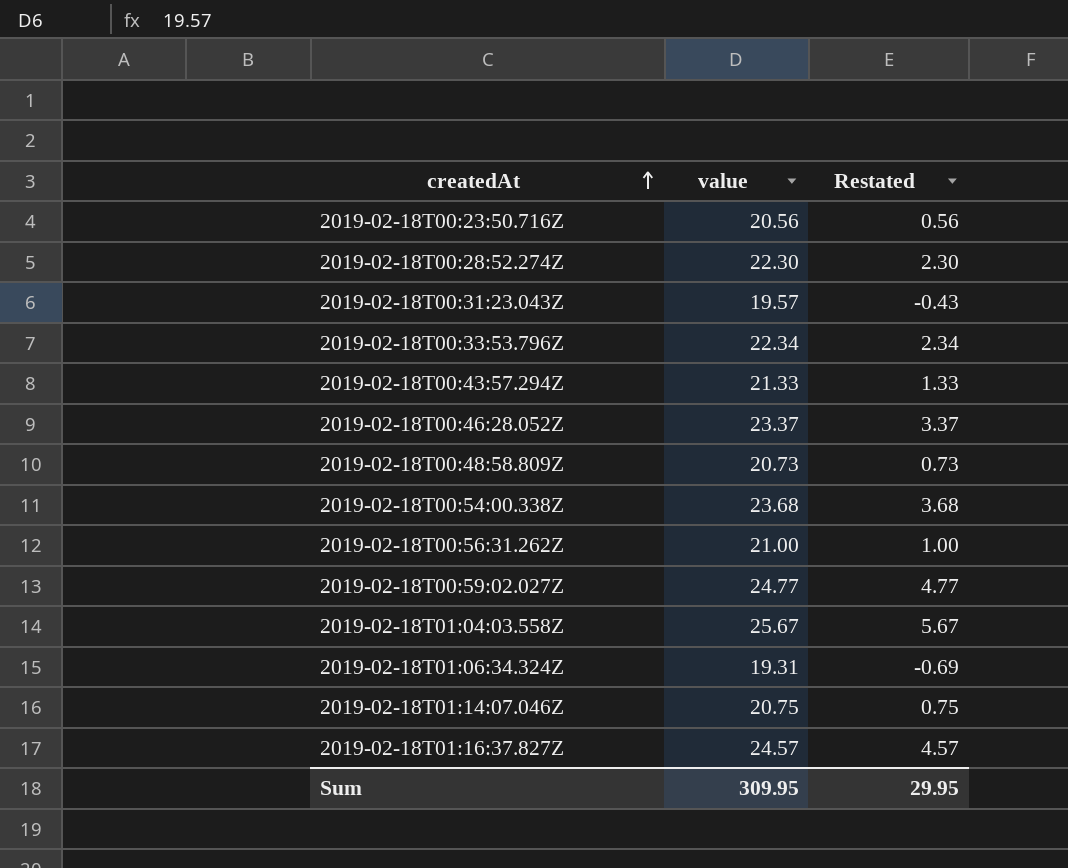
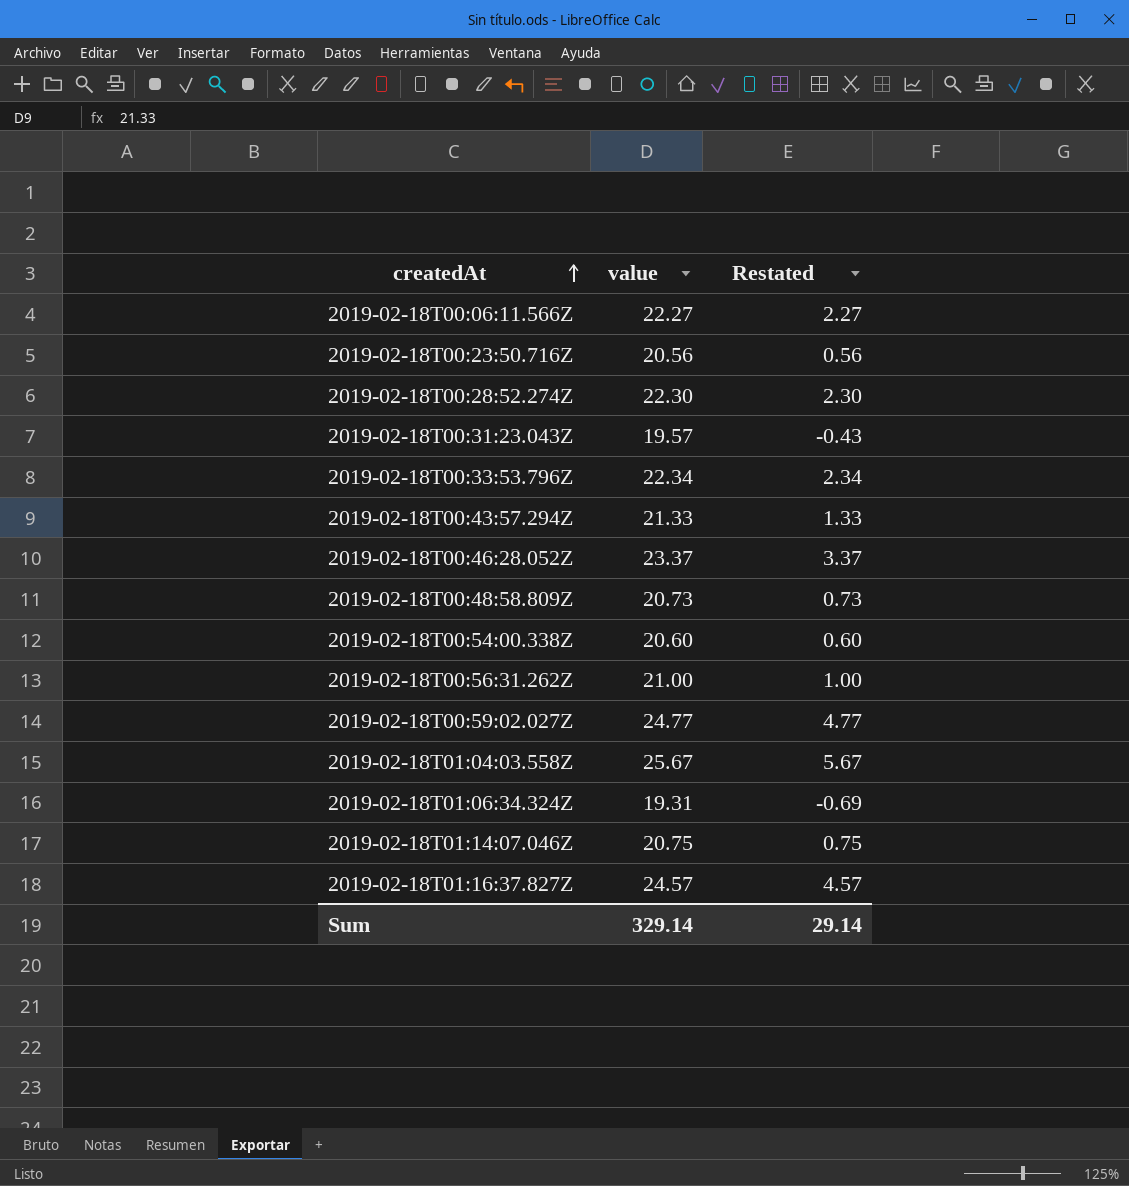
row 2019-02-18T00:06:11.566Z: none -> 22.27 | 2.27
2019-02-18T00:54:00.338Z | value: 23.68 -> 20.60
2019-02-18T00:54:00.338Z | Restated: 3.68 -> 0.60
Sum | value: 309.95 -> 329.14
Sum | Restated: 29.95 -> 29.14

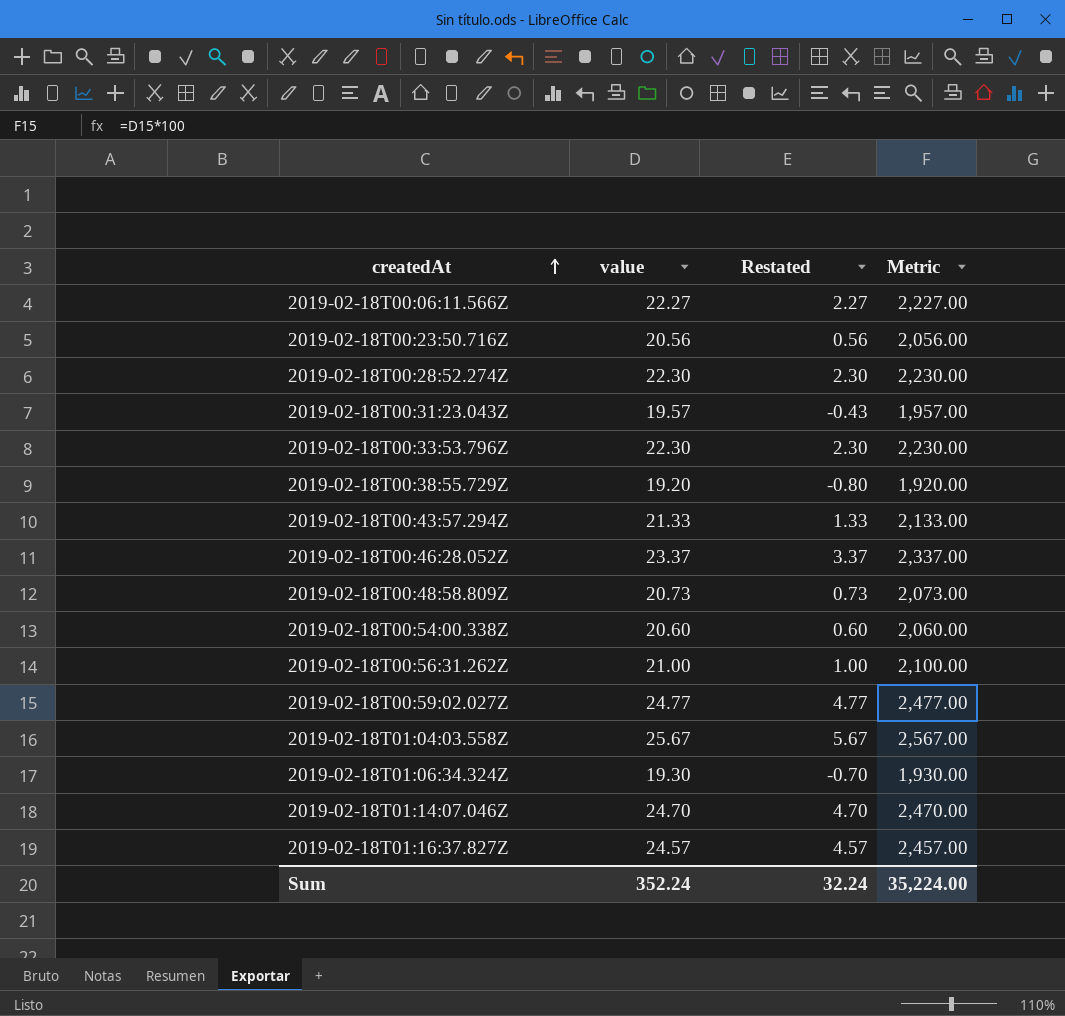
column Metric | formula: none -> [value] * 100
2019-02-18T00:33:53.796Z | value: 22.34 -> 22.30
2019-02-18T00:33:53.796Z | Restated: 2.34 -> 2.30
row 2019-02-18T00:38:55.729Z: none -> 19.20 | -0.80 | 1,920.00
2019-02-18T01:06:34.324Z | value: 19.31 -> 19.30
2019-02-18T01:06:34.324Z | Restated: -0.69 -> -0.70
2019-02-18T01:14:07.046Z | value: 20.75 -> 24.70
2019-02-18T01:14:07.046Z | Restated: 0.75 -> 4.70
Sum | value: 329.14 -> 352.24
Sum | Restated: 29.14 -> 32.24

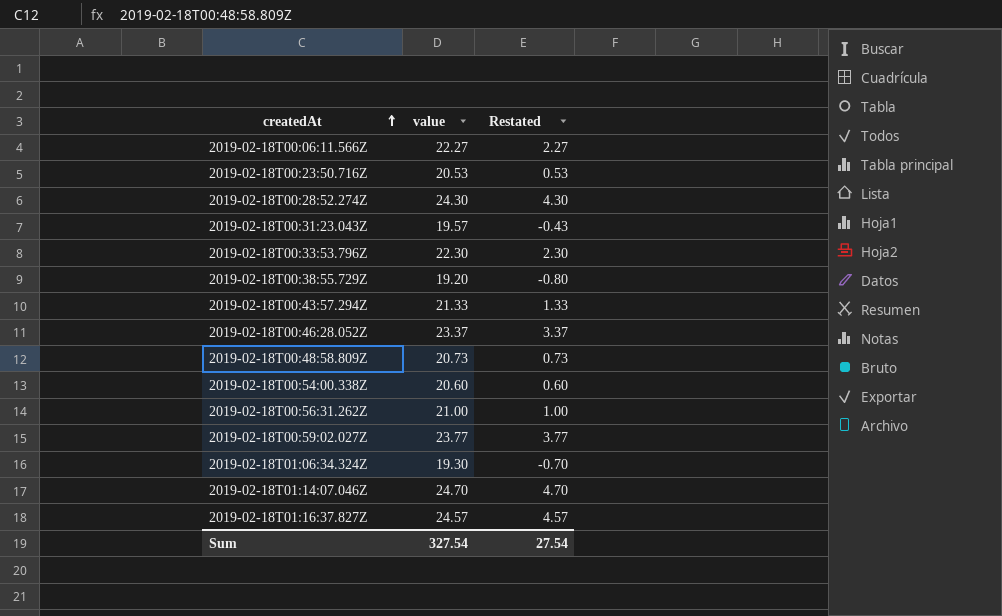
column Metric | formula: [value] * 100 -> none
row 2019-02-18T01:04:03.558Z: 25.67 | 5.67 | 2,567.00 -> none
2019-02-18T00:23:50.716Z | value: 20.56 -> 20.53
2019-02-18T00:23:50.716Z | Restated: 0.56 -> 0.53
2019-02-18T00:28:52.274Z | value: 22.30 -> 24.30
2019-02-18T00:28:52.274Z | Restated: 2.30 -> 4.30
2019-02-18T00:59:02.027Z | value: 24.77 -> 23.77
2019-02-18T00:59:02.027Z | Restated: 4.77 -> 3.77
Sum | value: 352.24 -> 327.54
Sum | Restated: 32.24 -> 27.54

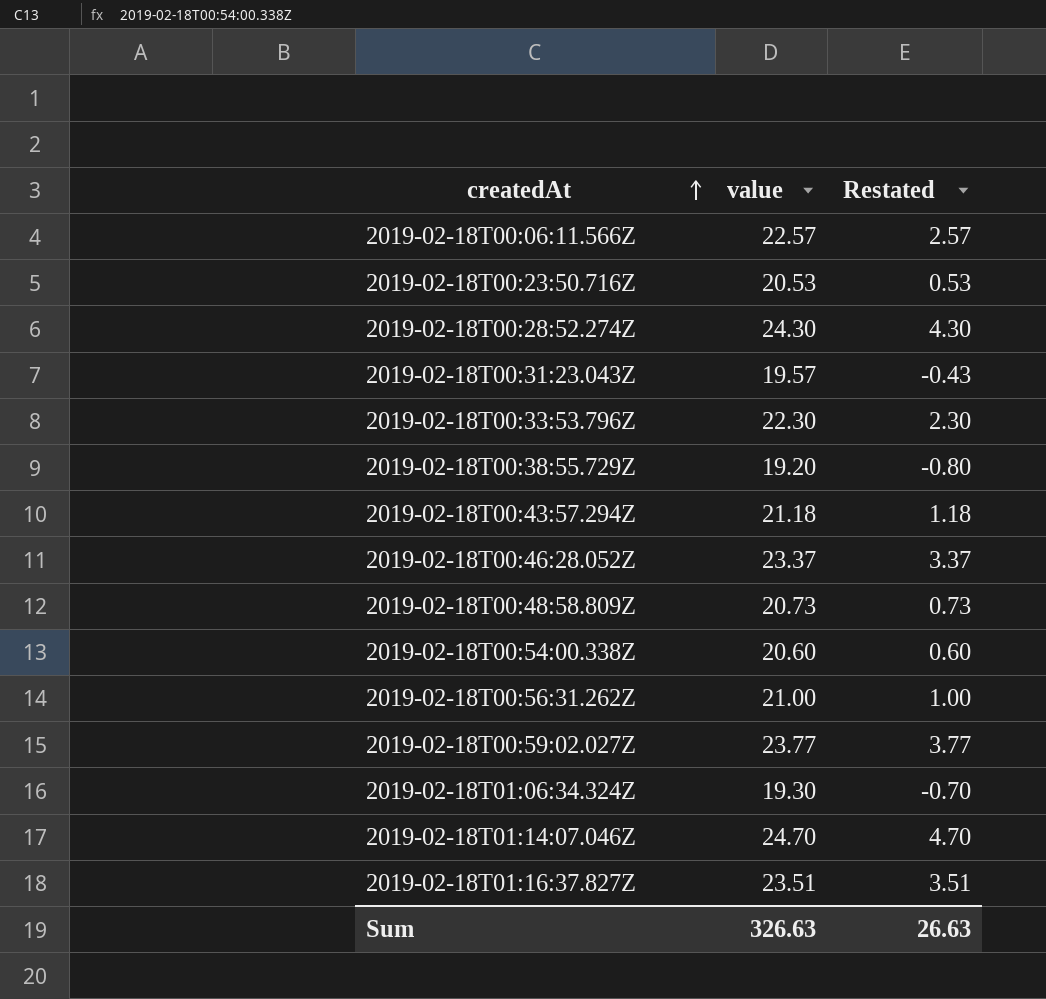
2019-02-18T00:06:11.566Z | value: 22.27 -> 22.57
2019-02-18T00:06:11.566Z | Restated: 2.27 -> 2.57
2019-02-18T00:43:57.294Z | value: 21.33 -> 21.18
2019-02-18T00:43:57.294Z | Restated: 1.33 -> 1.18
2019-02-18T01:16:37.827Z | value: 24.57 -> 23.51
2019-02-18T01:16:37.827Z | Restated: 4.57 -> 3.51
Sum | value: 327.54 -> 326.63
Sum | Restated: 27.54 -> 26.63

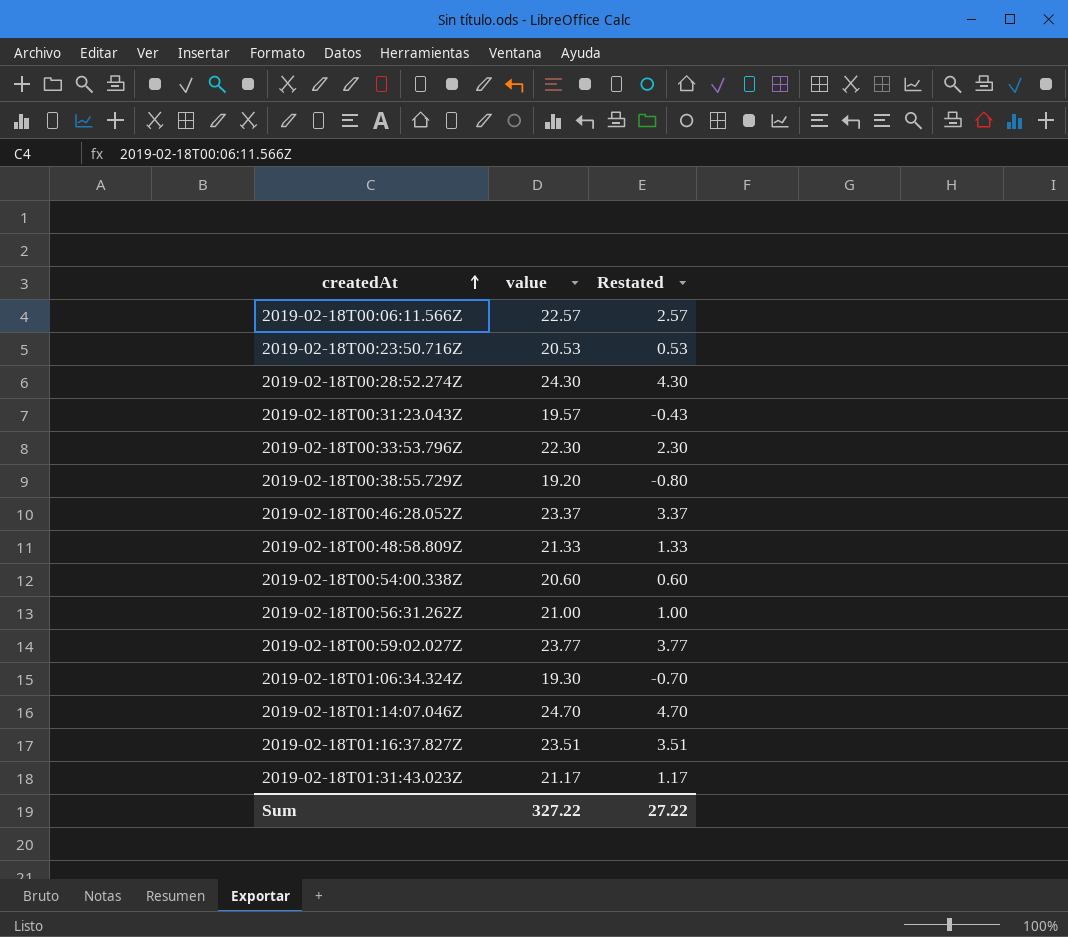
row 2019-02-18T00:43:57.294Z: 21.18 | 1.18 -> none
2019-02-18T00:48:58.809Z | value: 20.73 -> 21.33
2019-02-18T00:48:58.809Z | Restated: 0.73 -> 1.33
row 2019-02-18T01:31:43.023Z: none -> 21.17 | 1.17
Sum | value: 326.63 -> 327.22
Sum | Restated: 26.63 -> 27.22

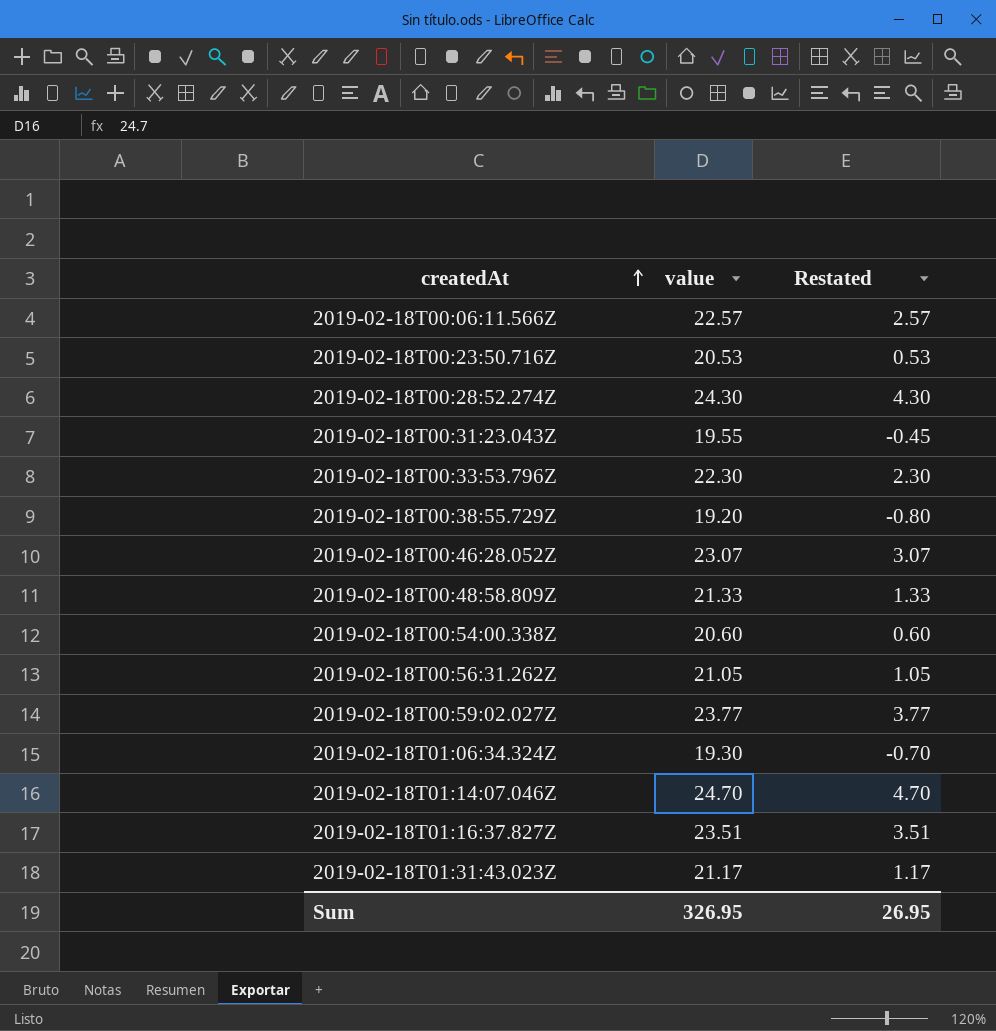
2019-02-18T00:31:23.043Z | value: 19.57 -> 19.55
2019-02-18T00:31:23.043Z | Restated: -0.43 -> -0.45
2019-02-18T00:46:28.052Z | value: 23.37 -> 23.07
2019-02-18T00:46:28.052Z | Restated: 3.37 -> 3.07
2019-02-18T00:56:31.262Z | value: 21.00 -> 21.05
2019-02-18T00:56:31.262Z | Restated: 1.00 -> 1.05
Sum | value: 327.22 -> 326.95
Sum | Restated: 27.22 -> 26.95

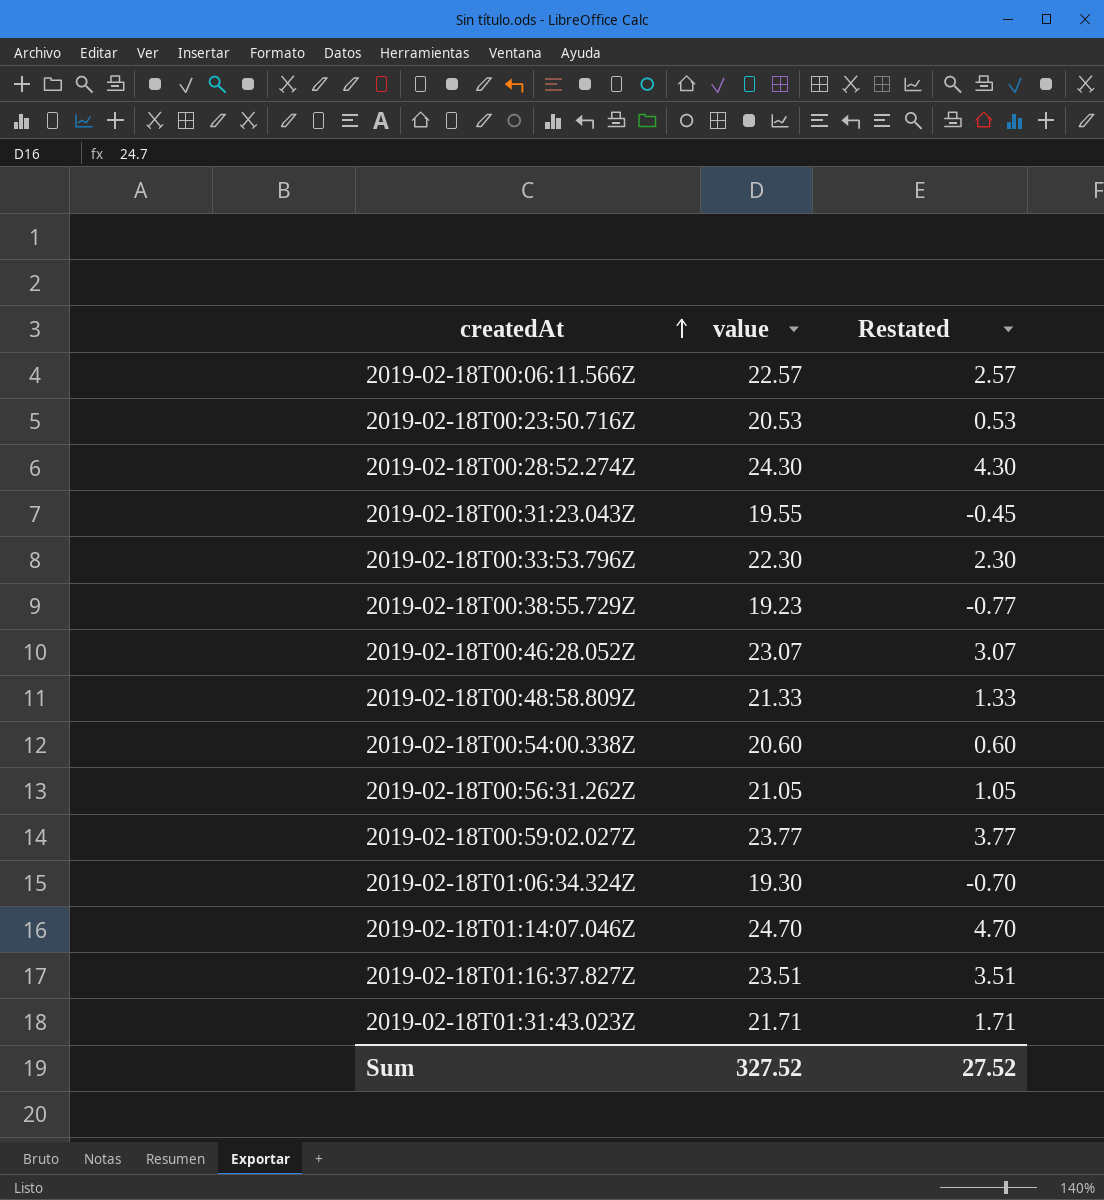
2019-02-18T00:38:55.729Z | value: 19.20 -> 19.23
2019-02-18T00:38:55.729Z | Restated: -0.80 -> -0.77
2019-02-18T01:31:43.023Z | value: 21.17 -> 21.71
2019-02-18T01:31:43.023Z | Restated: 1.17 -> 1.71
Sum | value: 326.95 -> 327.52
Sum | Restated: 26.95 -> 27.52

